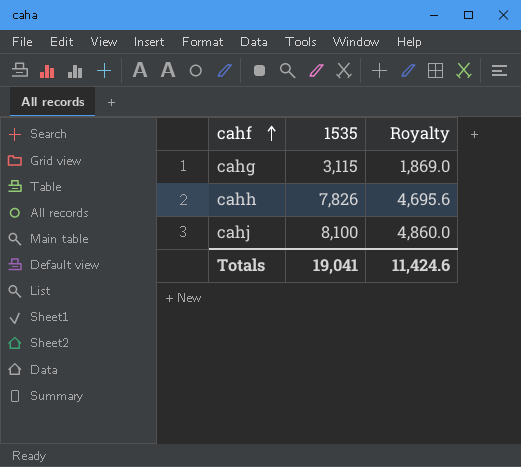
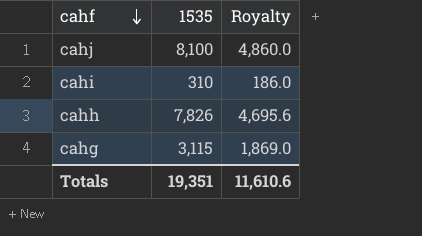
row order: cahf ascending -> cahf descending
row cahi: none -> 310 | 186.0
Totals | 1535: 19,041 -> 19,351
Totals | Royalty: 11,424.6 -> 11,610.6

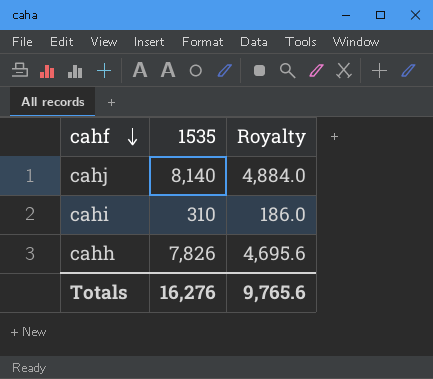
row cahg: 3,115 | 1,869.0 -> none
cahj | 1535: 8,100 -> 8,140
cahj | Royalty: 4,860.0 -> 4,884.0
Totals | 1535: 19,351 -> 16,276
Totals | Royalty: 11,610.6 -> 9,765.6

